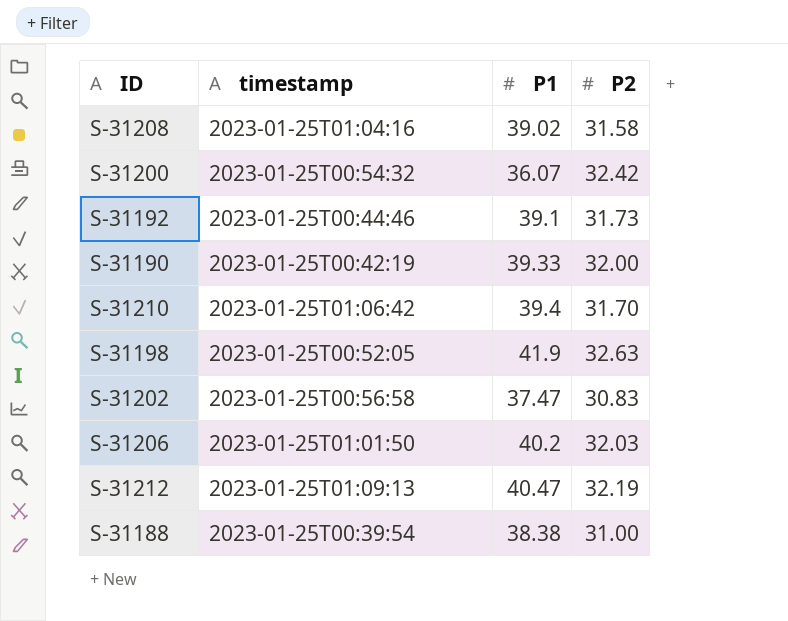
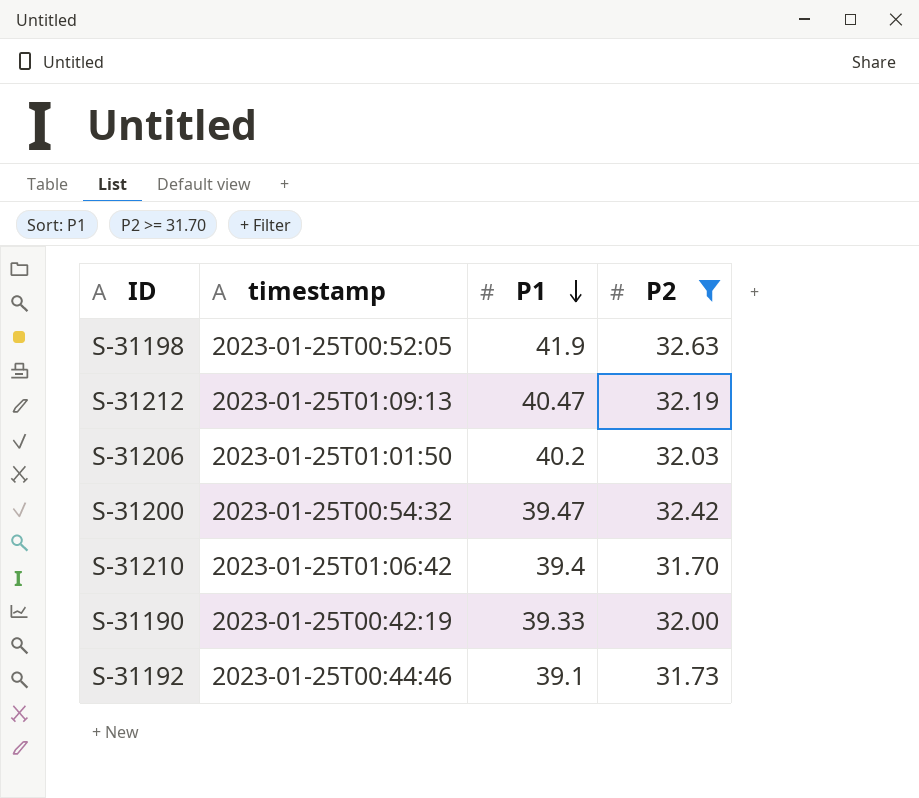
filter: none -> P2 >= 31.70
row order: none -> P1 descending
S-31200 | P1: 36.07 -> 39.47

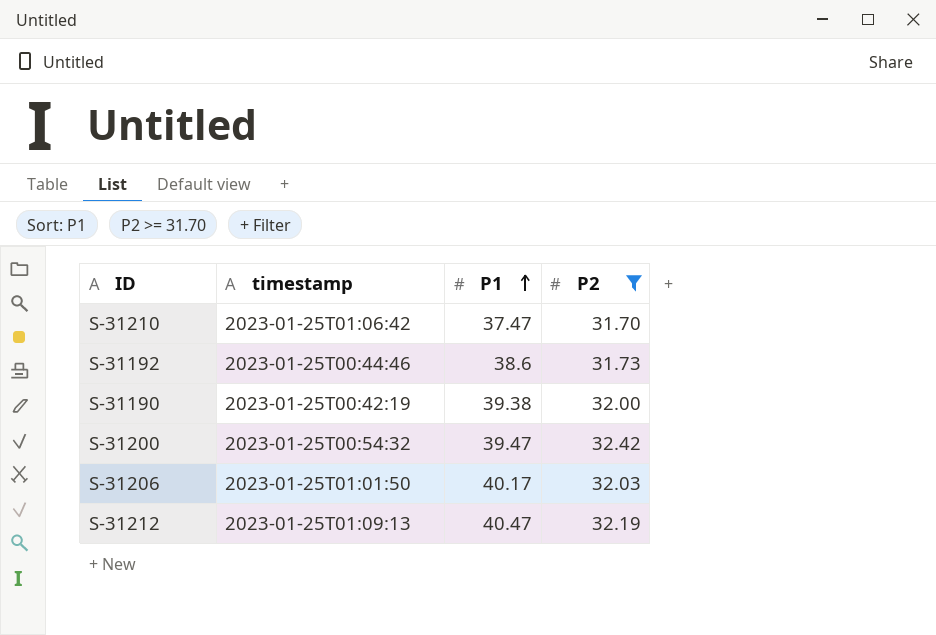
row order: P1 descending -> P1 ascending
row S-31198: 2023-01-25T00:52:05 | 41.9 | 32.63 -> none
S-31210 | P1: 39.4 -> 37.47
S-31192 | P1: 39.1 -> 38.6
S-31190 | P1: 39.33 -> 39.38
S-31206 | P1: 40.2 -> 40.17

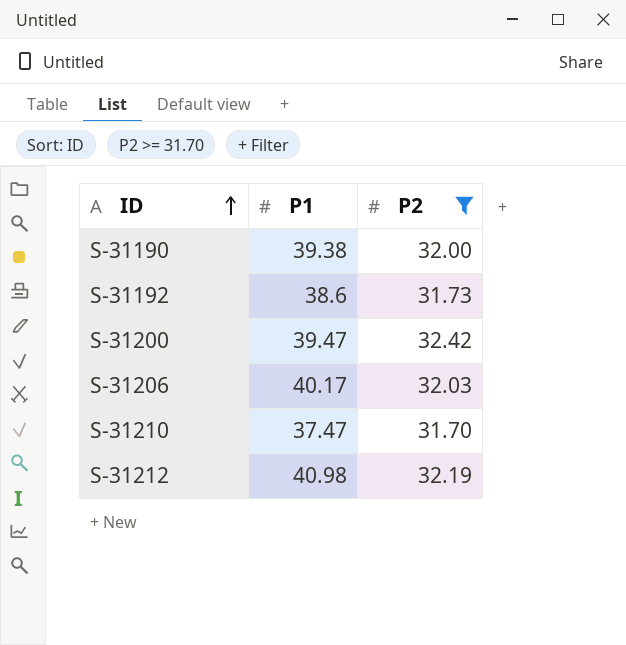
row order: P1 ascending -> ID ascending
column timestamp | position: 2 -> none
S-31212 | P1: 40.47 -> 40.98

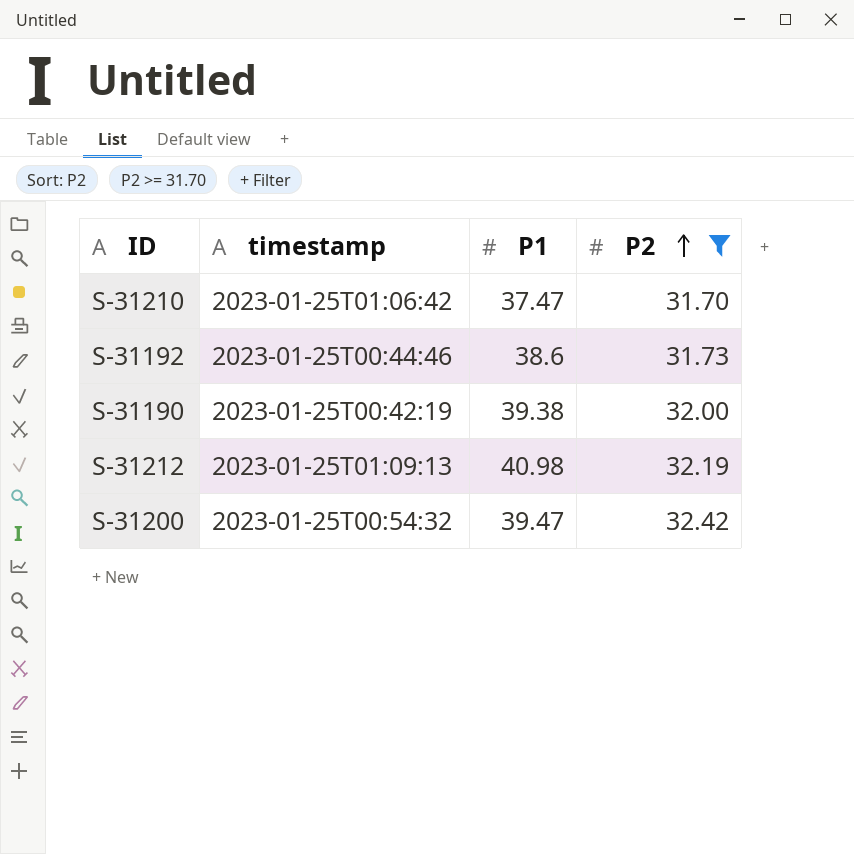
row order: ID ascending -> P2 ascending
column timestamp | position: none -> 2
row S-31206: 40.17 | 32.03 -> none

